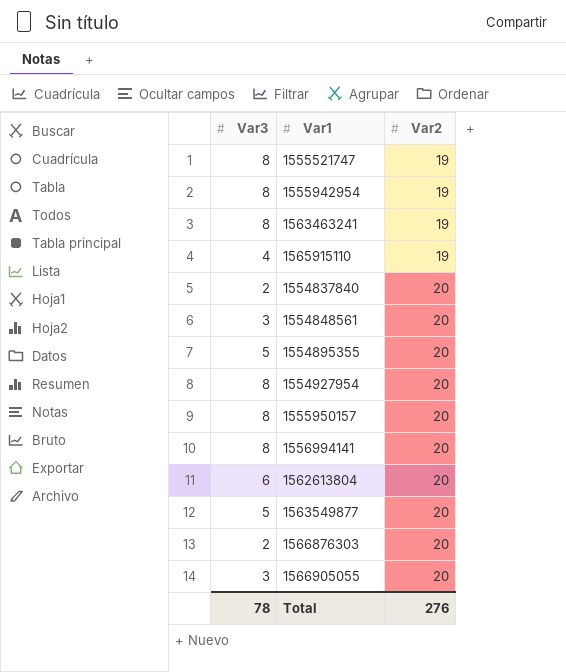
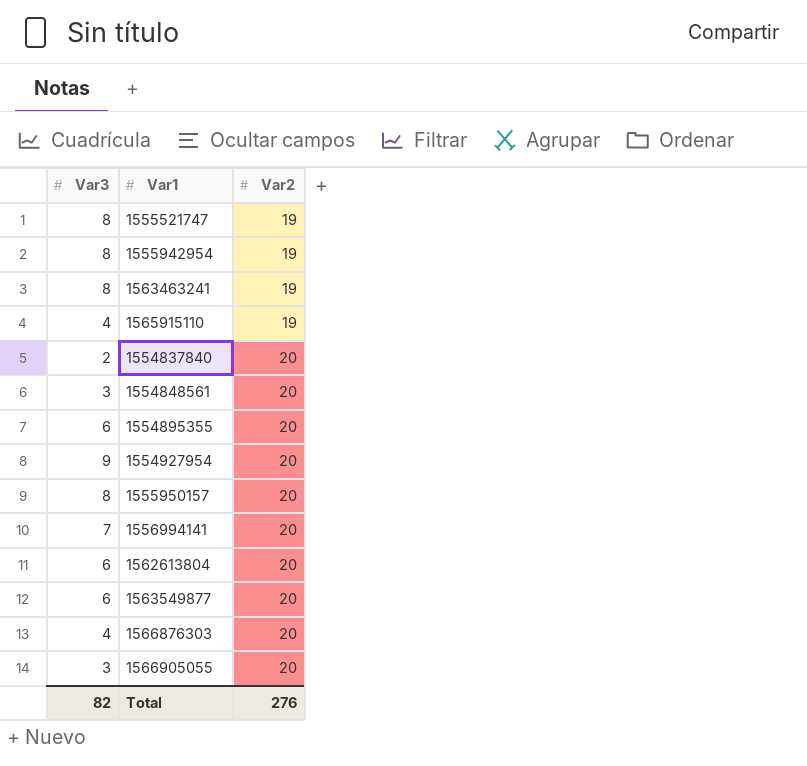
1554895355 | Var3: 5 -> 6
1554927954 | Var3: 8 -> 9
1556994141 | Var3: 8 -> 7
1563549877 | Var3: 5 -> 6
1566876303 | Var3: 2 -> 4
Total | Var3: 78 -> 82

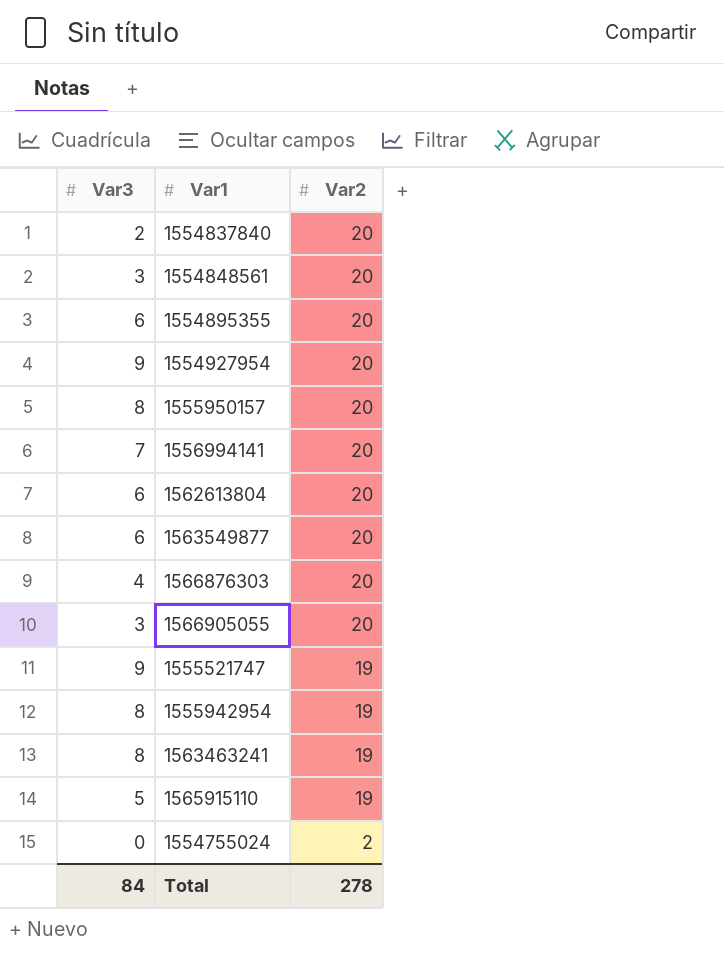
row order: Var2 ascending -> Var2 descending
1555521747 | Var3: 8 -> 9
1565915110 | Var3: 4 -> 5
row 1554755024: none -> 0 | 2
Total | Var3: 82 -> 84
Total | Var2: 276 -> 278

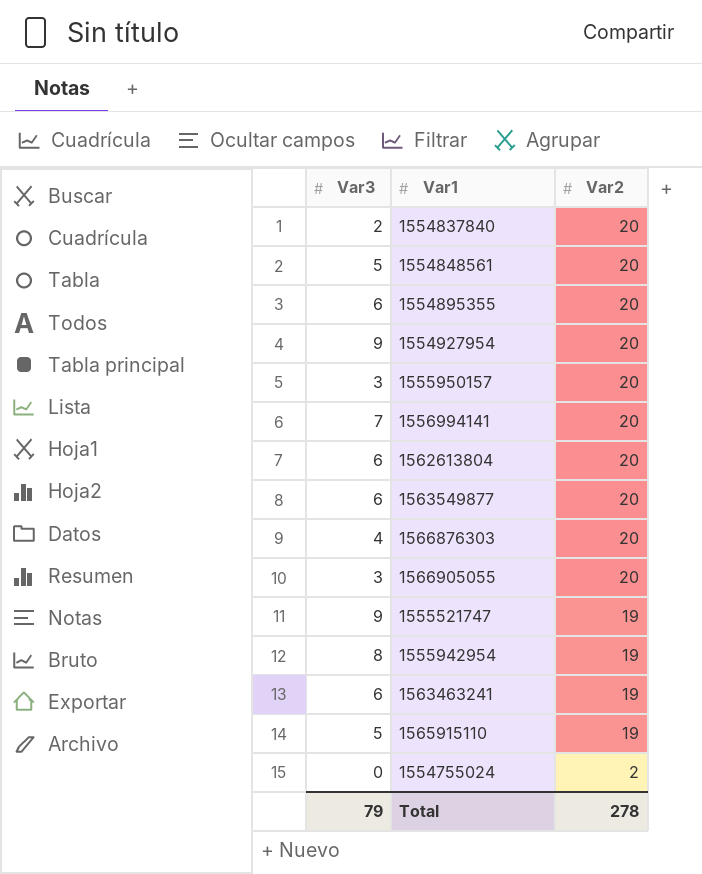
1554848561 | Var3: 3 -> 5
1555950157 | Var3: 8 -> 3
1563463241 | Var3: 8 -> 6
Total | Var3: 84 -> 79

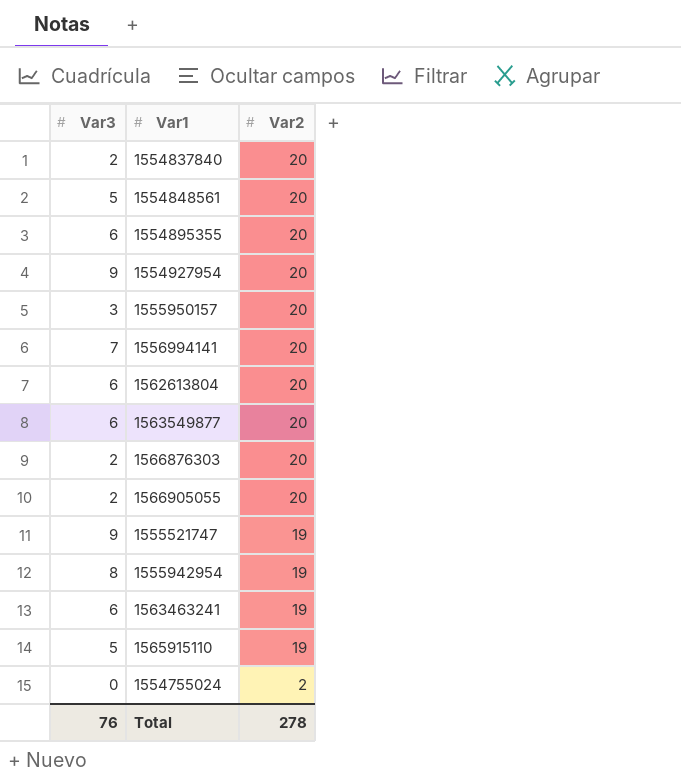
1566876303 | Var3: 4 -> 2
1566905055 | Var3: 3 -> 2
Total | Var3: 79 -> 76

